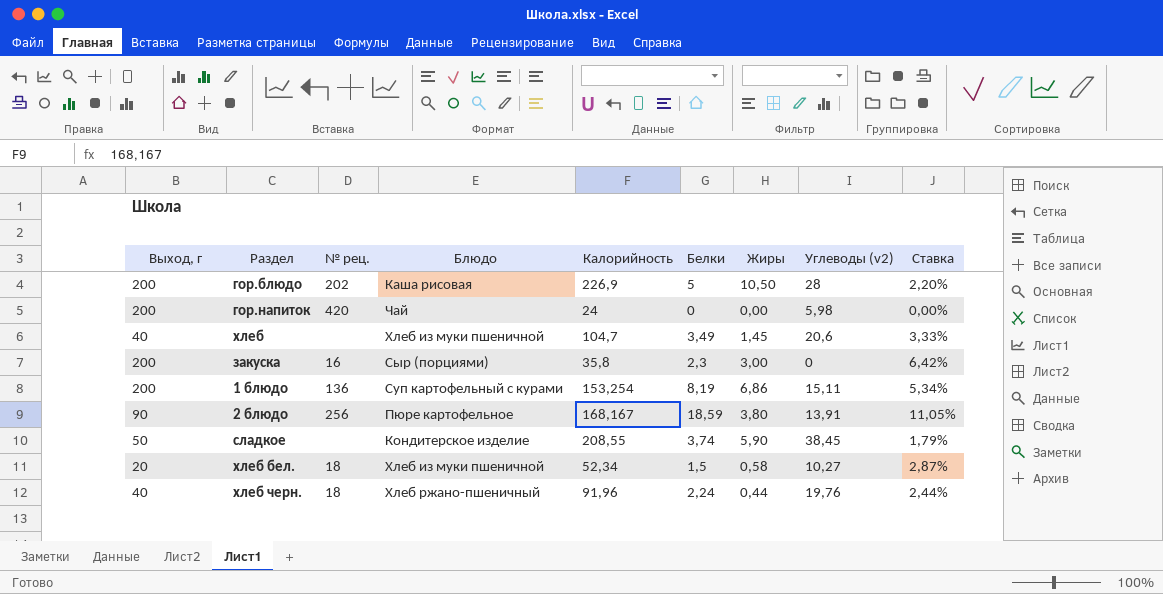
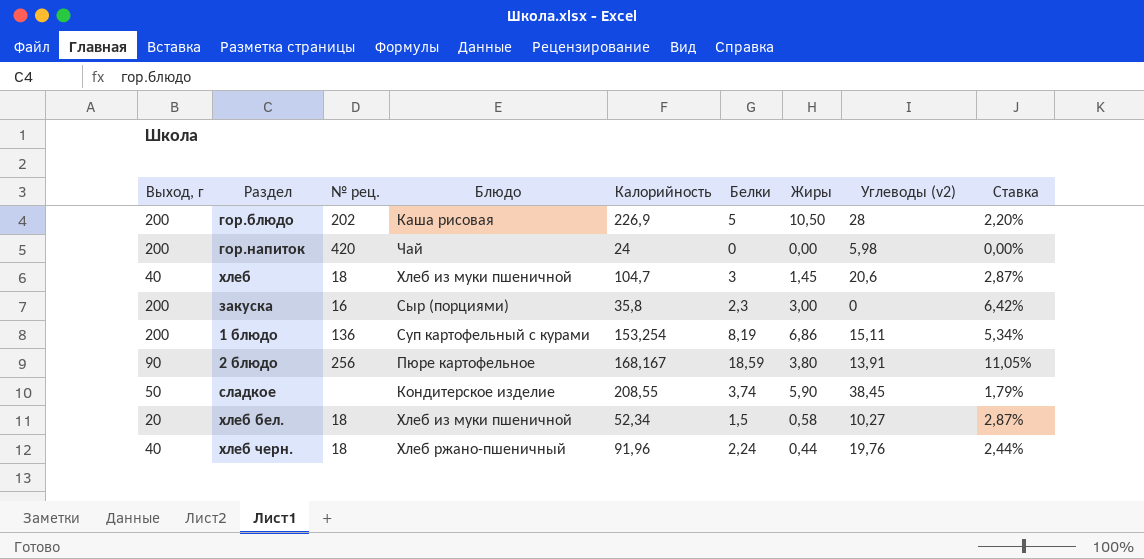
хлеб | № рец.: none -> 18
хлеб | Белки: 3,49 -> 3
хлеб | Ставка: 3,33% -> 2,87%

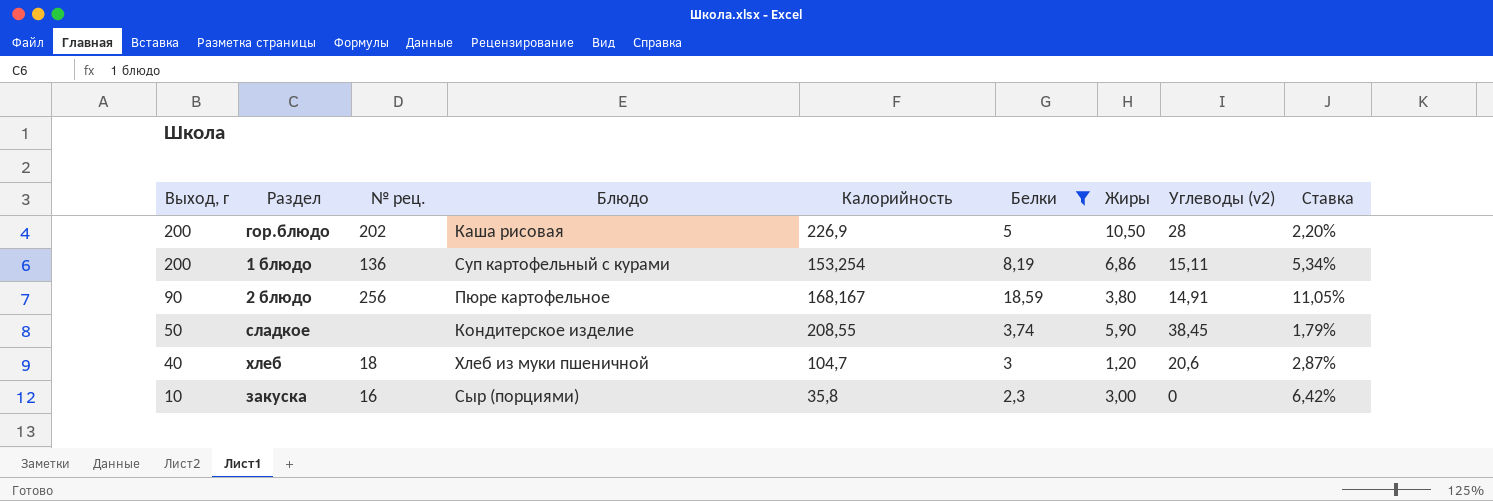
filter: none -> Белки >= 2,3
row order: none -> Выход, г descending
2 блюдо | Углеводы (v2): 13,91 -> 14,91
хлеб | Жиры: 1,45 -> 1,20
закуска | Выход, г: 200 -> 10

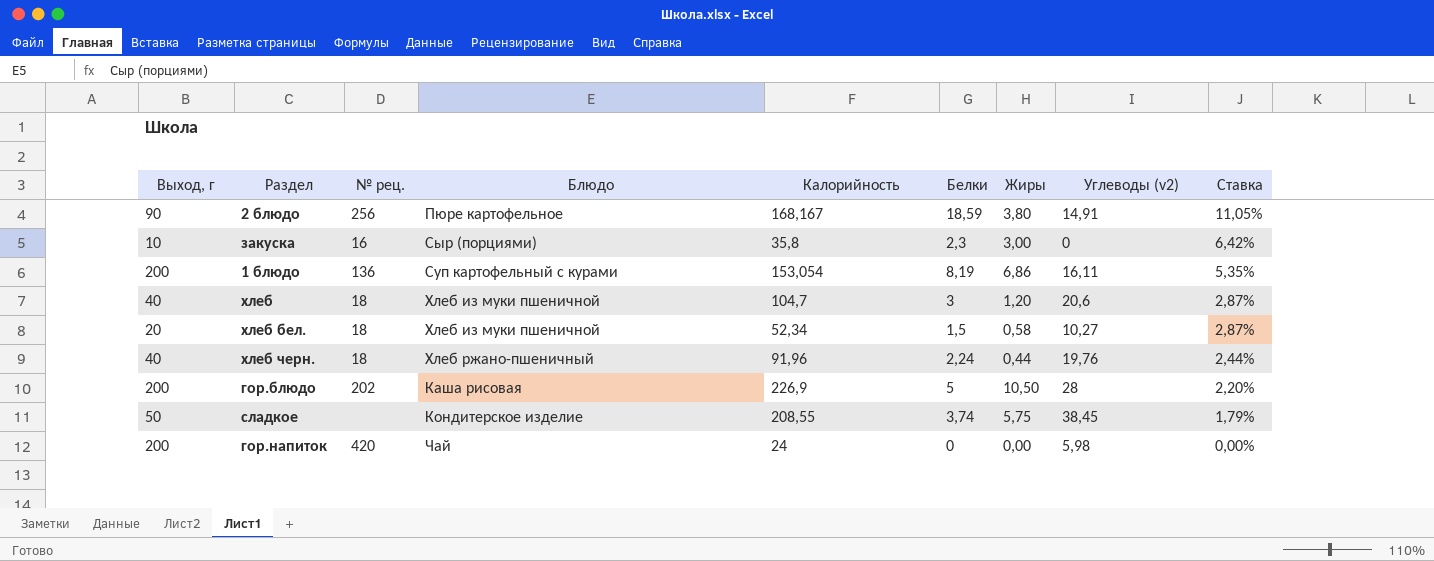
filter: Белки >= 2,3 -> none
row order: Выход, г descending -> Ставка descending
1 блюдо | Калорийность: 153,254 -> 153,054
1 блюдо | Углеводы (v2): 15,11 -> 16,11
1 блюдо | Ставка: 5,34% -> 5,35%
сладкое | Жиры: 5,90 -> 5,75

